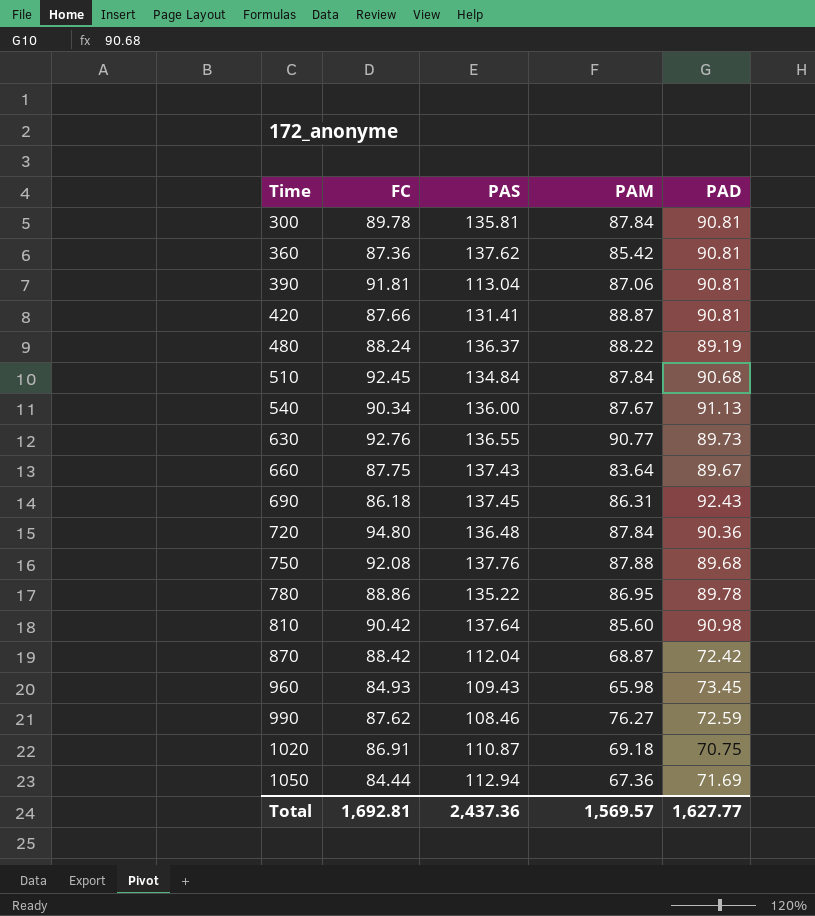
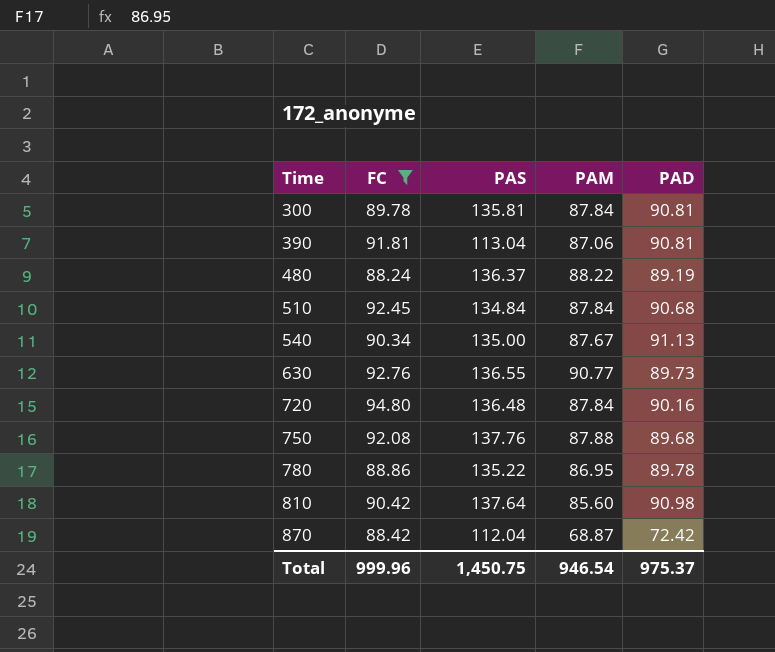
filter: none -> FC >= 88.24
540 | PAS: 136.00 -> 135.00
720 | PAD: 90.36 -> 90.16
Total | FC: 1,692.81 -> 999.96
Total | PAS: 2,437.36 -> 1,450.75
Total | PAM: 1,569.57 -> 946.54
Total | PAD: 1,627.77 -> 975.37

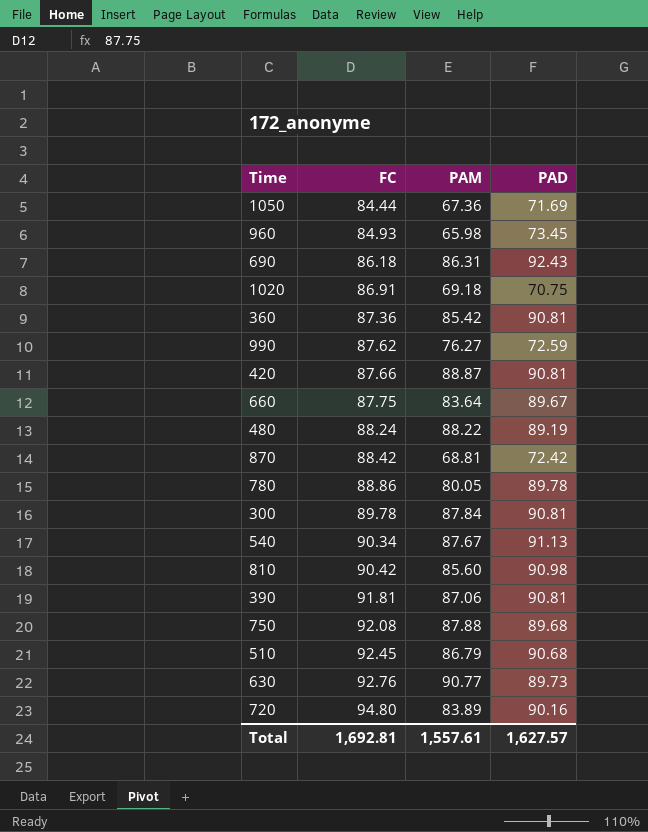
filter: FC >= 88.24 -> none
row order: Time ascending -> FC ascending
column PAS | position: 3 -> none
870 | PAM: 68.87 -> 68.81
780 | PAM: 86.95 -> 80.05
510 | PAM: 87.84 -> 86.79
720 | PAM: 87.84 -> 83.89
Total | FC: 999.96 -> 1,692.81
Total | PAM: 946.54 -> 1,557.61
Total | PAD: 975.37 -> 1,627.57

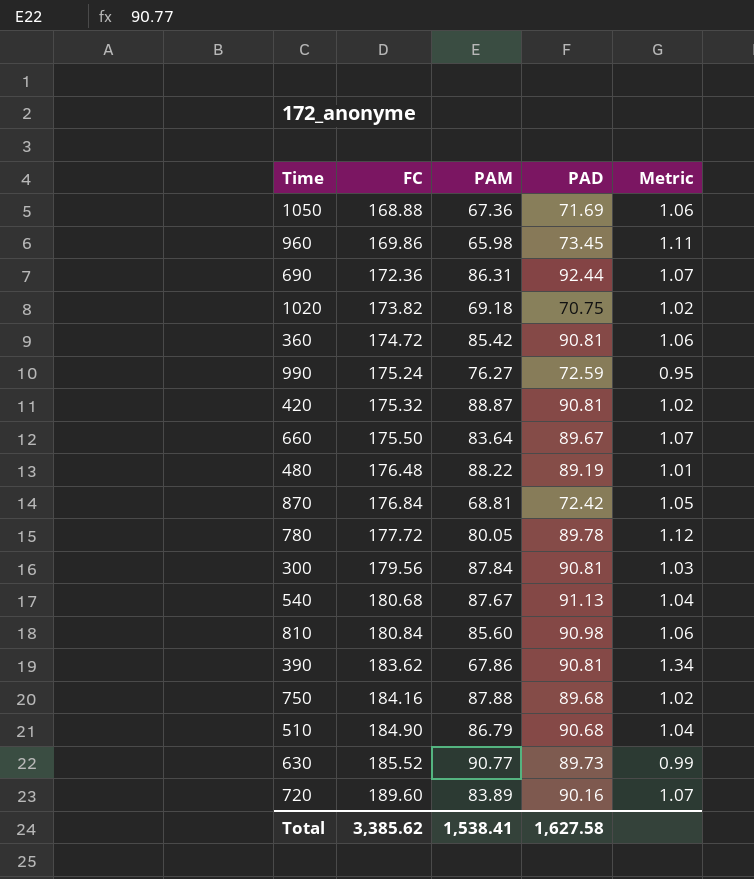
column Metric | formula: none -> [PAD] / [PAM]
1050 | FC: 84.44 -> 168.88
960 | FC: 84.93 -> 169.86
690 | FC: 86.18 -> 172.36
690 | PAD: 92.43 -> 92.44
1020 | FC: 86.91 -> 173.82
360 | FC: 87.36 -> 174.72
990 | FC: 87.62 -> 175.24
420 | FC: 87.66 -> 175.32
660 | FC: 87.75 -> 175.50
480 | FC: 88.24 -> 176.48
870 | FC: 88.42 -> 176.84
780 | FC: 88.86 -> 177.72
300 | FC: 89.78 -> 179.56
540 | FC: 90.34 -> 180.68
810 | FC: 90.42 -> 180.84
390 | FC: 91.81 -> 183.62
390 | PAM: 87.06 -> 67.86
750 | FC: 92.08 -> 184.16
510 | FC: 92.45 -> 184.90
630 | FC: 92.76 -> 185.52
720 | FC: 94.80 -> 189.60
Total | FC: 1,692.81 -> 3,385.62
Total | PAM: 1,557.61 -> 1,538.41
Total | PAD: 1,627.57 -> 1,627.58

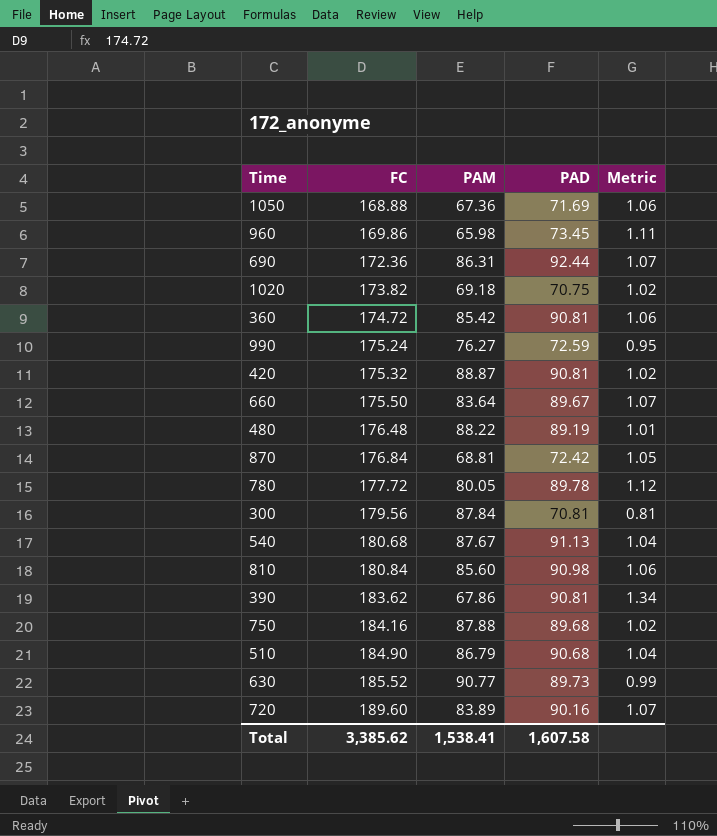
300 | PAD: 90.81 -> 70.81
300 | Metric: 1.03 -> 0.81
Total | PAD: 1,627.58 -> 1,607.58

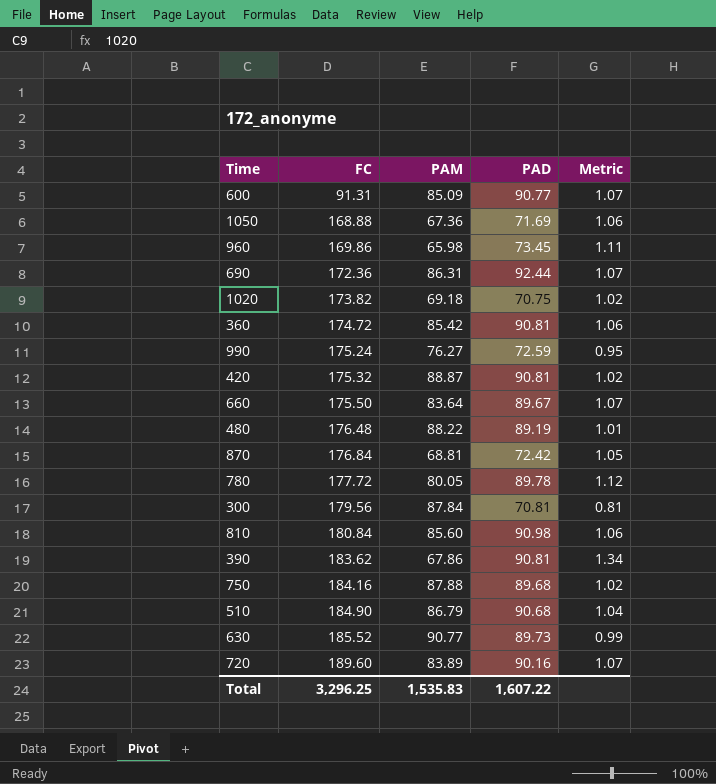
row 540: 180.68 | 87.67 | 91.13 | 1.04 -> none
row 600: none -> 91.31 | 85.09 | 90.77 | 1.07
Total | FC: 3,385.62 -> 3,296.25
Total | PAM: 1,538.41 -> 1,535.83
Total | PAD: 1,607.58 -> 1,607.22

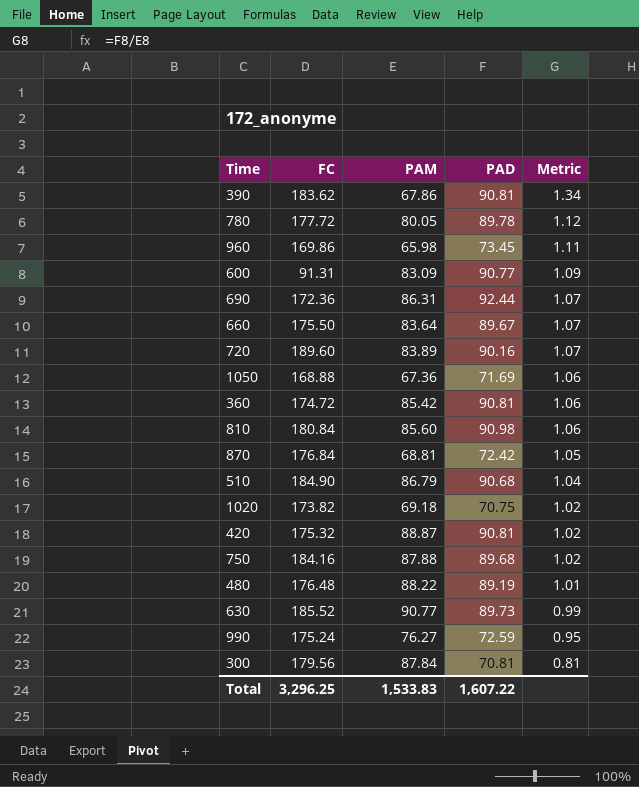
row order: FC ascending -> Metric descending
600 | PAM: 85.09 -> 83.09
600 | Metric: 1.07 -> 1.09
Total | PAM: 1,535.83 -> 1,533.83

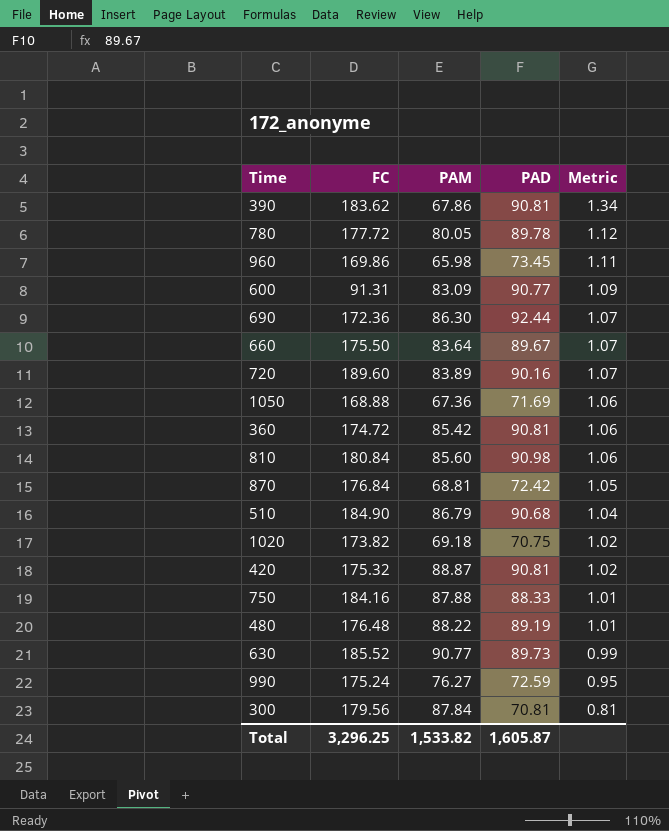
690 | PAM: 86.31 -> 86.30
750 | PAD: 89.68 -> 88.33
750 | Metric: 1.02 -> 1.01
Total | PAM: 1,533.83 -> 1,533.82
Total | PAD: 1,607.22 -> 1,605.87

